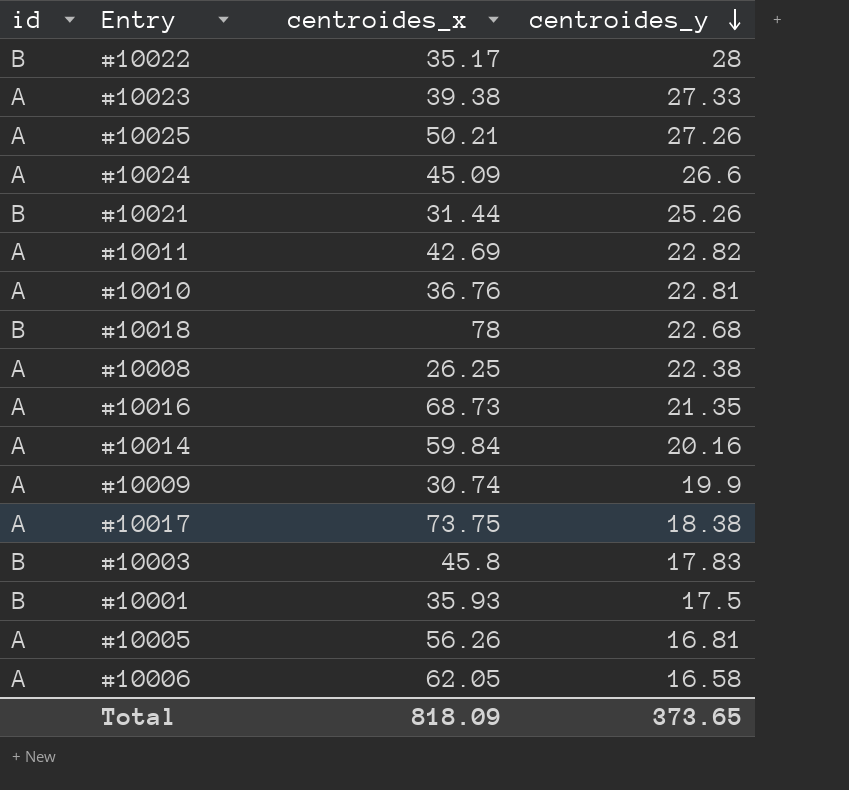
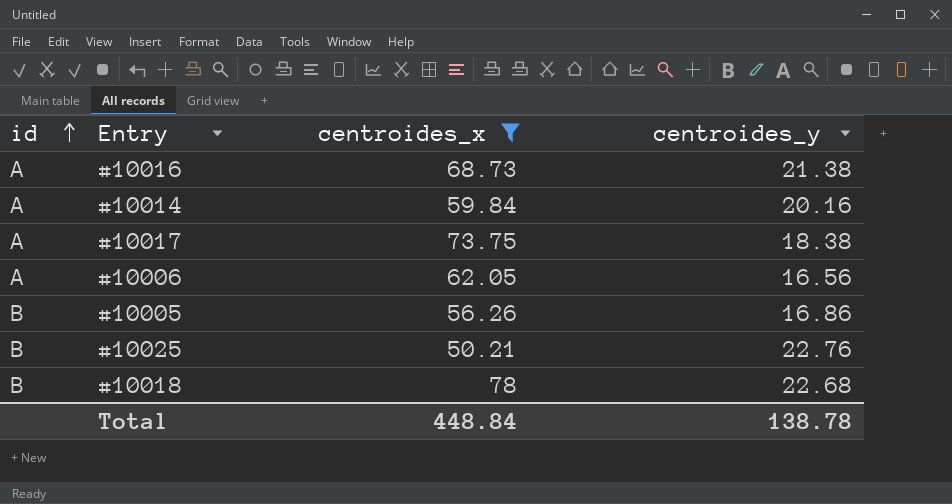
filter: none -> centroides_x >= 50.21
row order: centroides_y descending -> id ascending
#10016 | centroides_y: 21.35 -> 21.38
#10006 | centroides_y: 16.58 -> 16.56
#10005 | id: A -> B
#10005 | centroides_y: 16.81 -> 16.86
#10025 | id: A -> B
#10025 | centroides_y: 27.26 -> 22.76
Total | centroides_x: 818.09 -> 448.84
Total | centroides_y: 373.65 -> 138.78

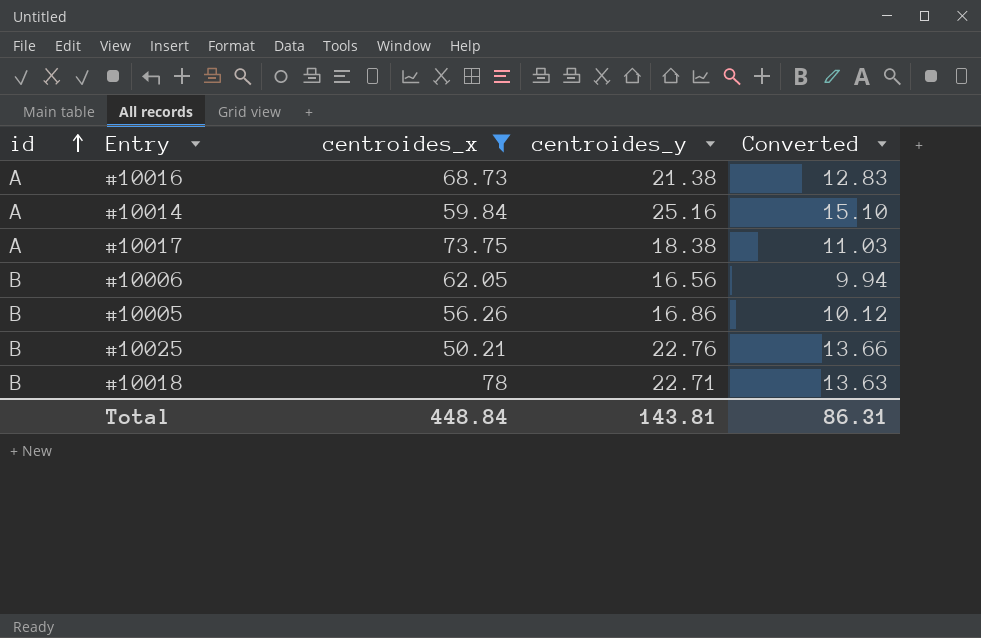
column Converted | formula: none -> [centroides_y] * 0.6
#10014 | centroides_y: 20.16 -> 25.16
#10006 | id: A -> B
#10018 | centroides_y: 22.68 -> 22.71
Total | centroides_y: 138.78 -> 143.81

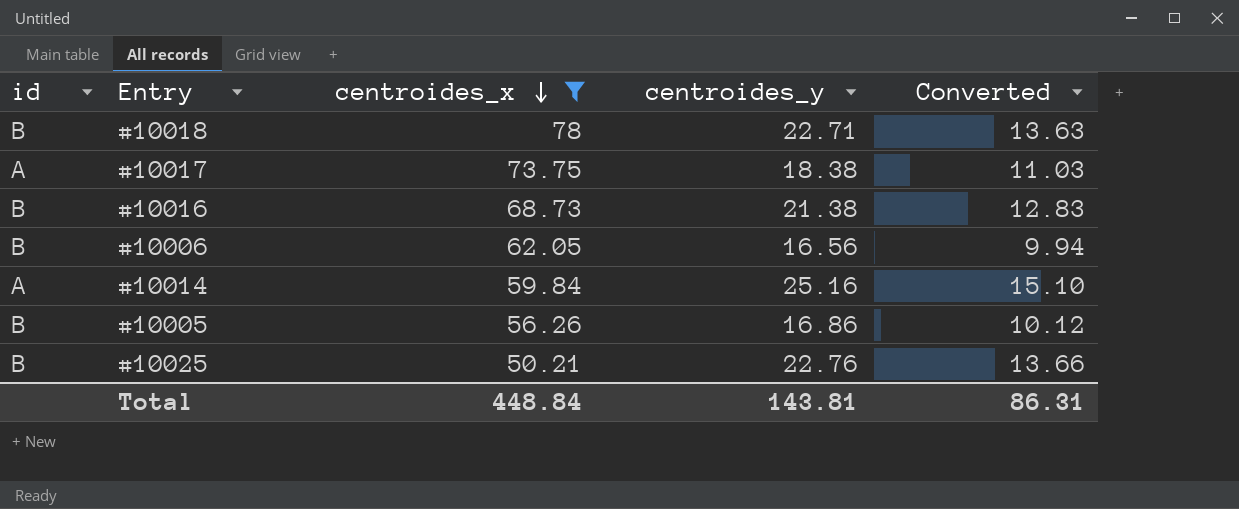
row order: id ascending -> centroides_x descending
#10016 | id: A -> B

